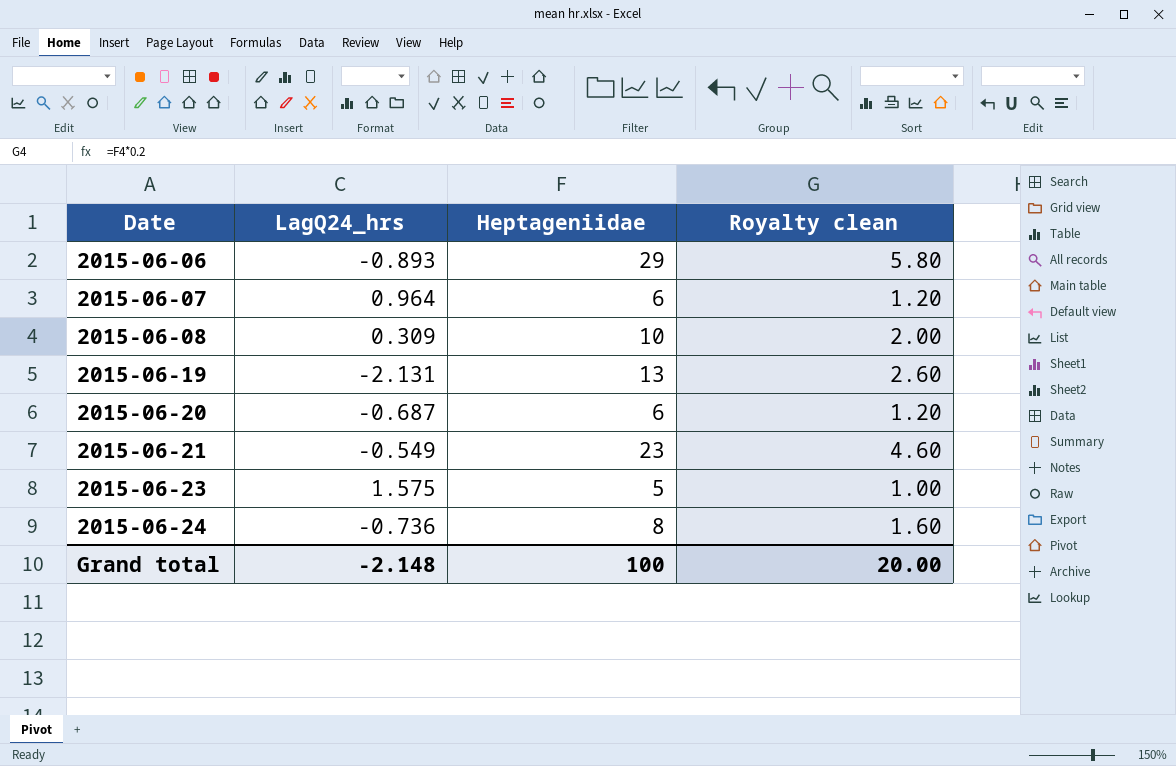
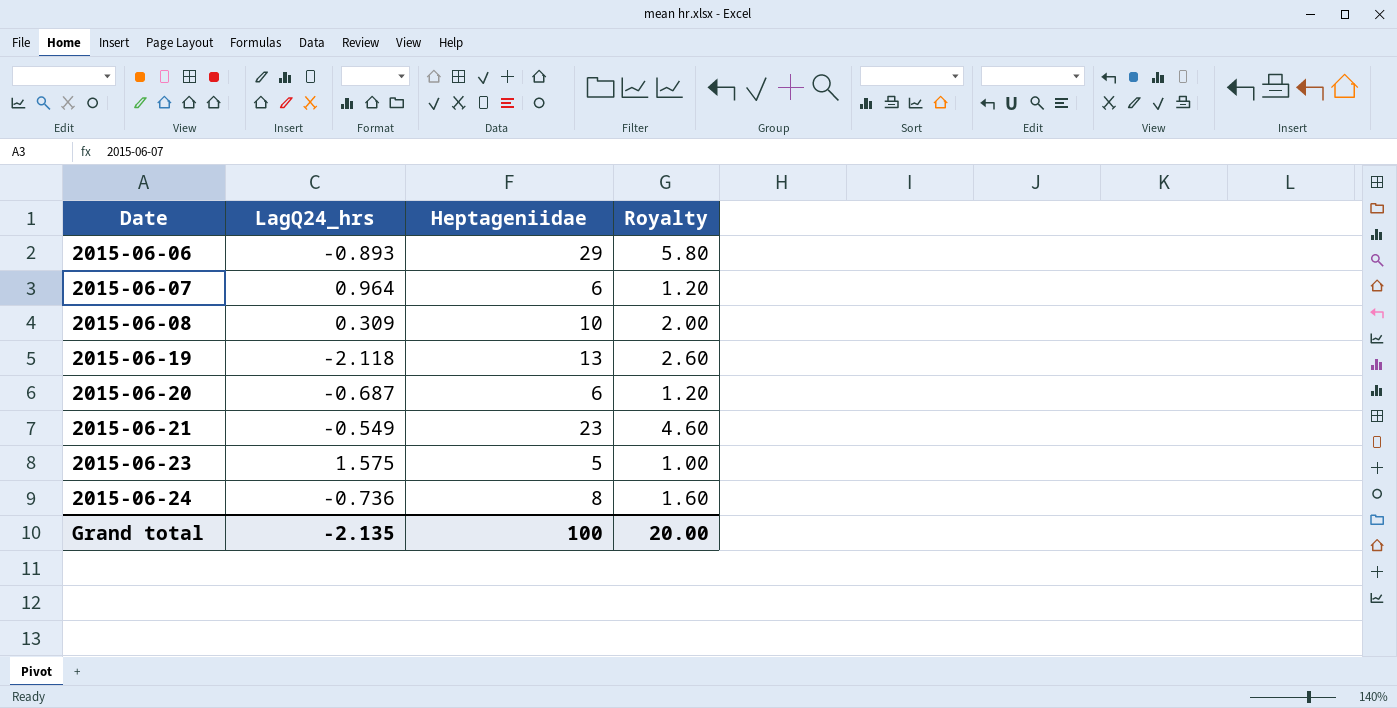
column name: Royalty clean -> Royalty
2015-06-19 | LagQ24_hrs: -2.131 -> -2.118
Grand total | LagQ24_hrs: -2.148 -> -2.135

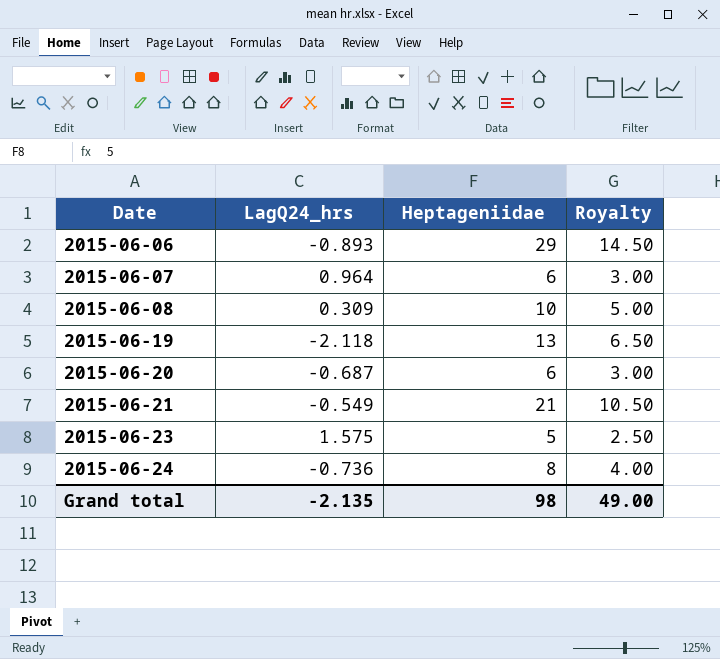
column Royalty | formula: [Heptageniidae] * 0.2 -> [Heptageniidae] * 0.5
2015-06-21 | Heptageniidae: 23 -> 21
Grand total | Heptageniidae: 100 -> 98
Grand total | Royalty: 20.00 -> 49.00

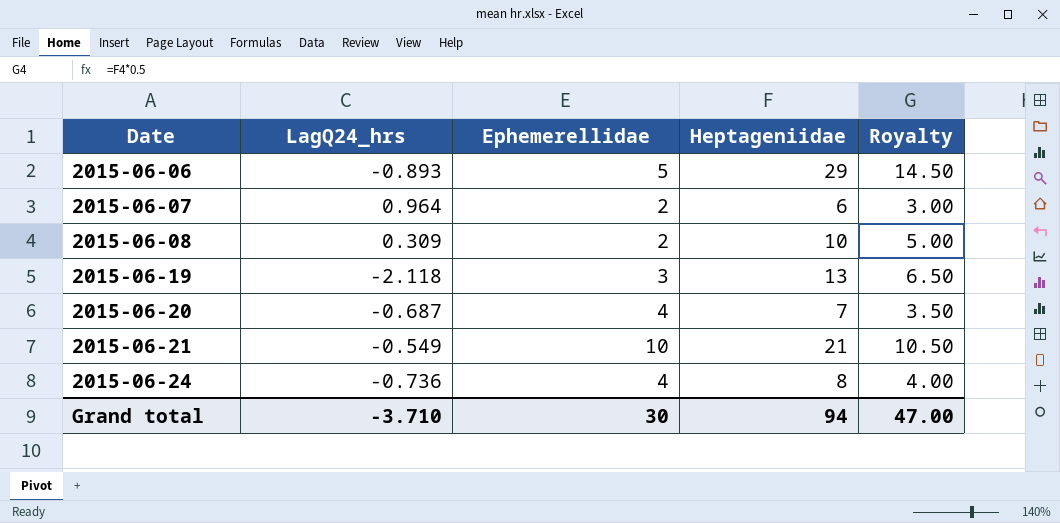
column Ephemerellidae | position: none -> 3
row 2015-06-23: 1.575 | 5 | 2.50 -> none
2015-06-20 | Heptageniidae: 6 -> 7
2015-06-20 | Royalty: 3.00 -> 3.50
Grand total | LagQ24_hrs: -2.135 -> -3.710
Grand total | Heptageniidae: 98 -> 94
Grand total | Royalty: 49.00 -> 47.00

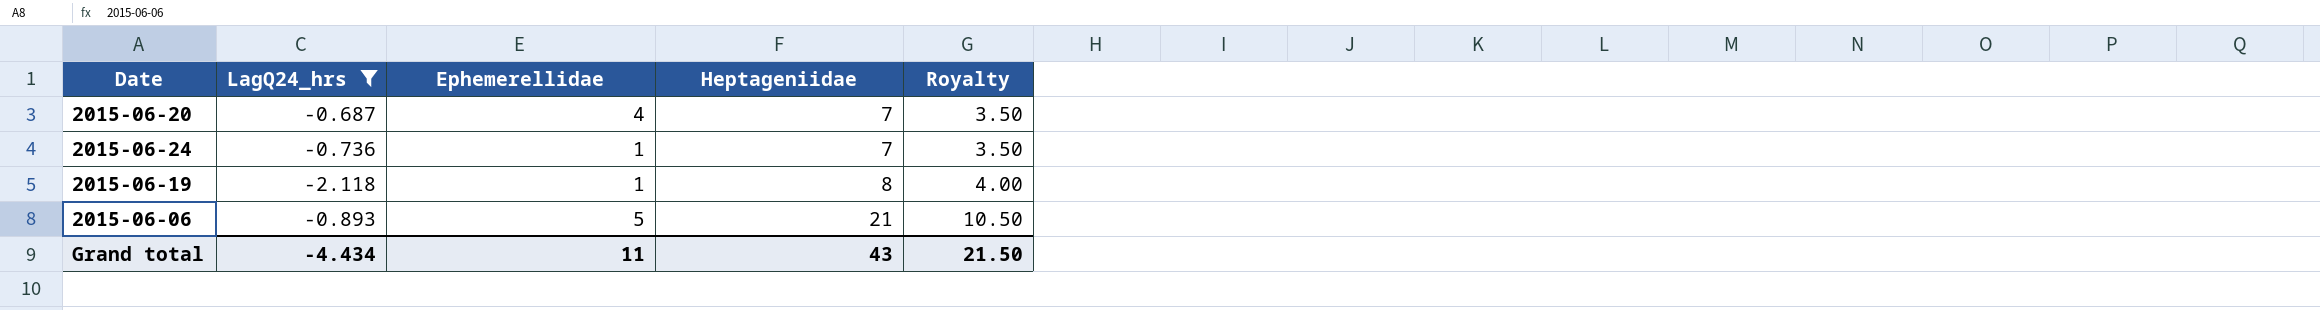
filter: none -> LagQ24_hrs <= -0.687
row order: Date ascending -> Heptageniidae ascending
2015-06-24 | Ephemerellidae: 4 -> 1
2015-06-24 | Heptageniidae: 8 -> 7
2015-06-24 | Royalty: 4.00 -> 3.50
2015-06-19 | Ephemerellidae: 3 -> 1
2015-06-19 | Heptageniidae: 13 -> 8
2015-06-19 | Royalty: 6.50 -> 4.00
2015-06-06 | Heptageniidae: 29 -> 21
2015-06-06 | Royalty: 14.50 -> 10.50
Grand total | LagQ24_hrs: -3.710 -> -4.434
Grand total | Ephemerellidae: 30 -> 11
Grand total | Heptageniidae: 94 -> 43
Grand total | Royalty: 47.00 -> 21.50

